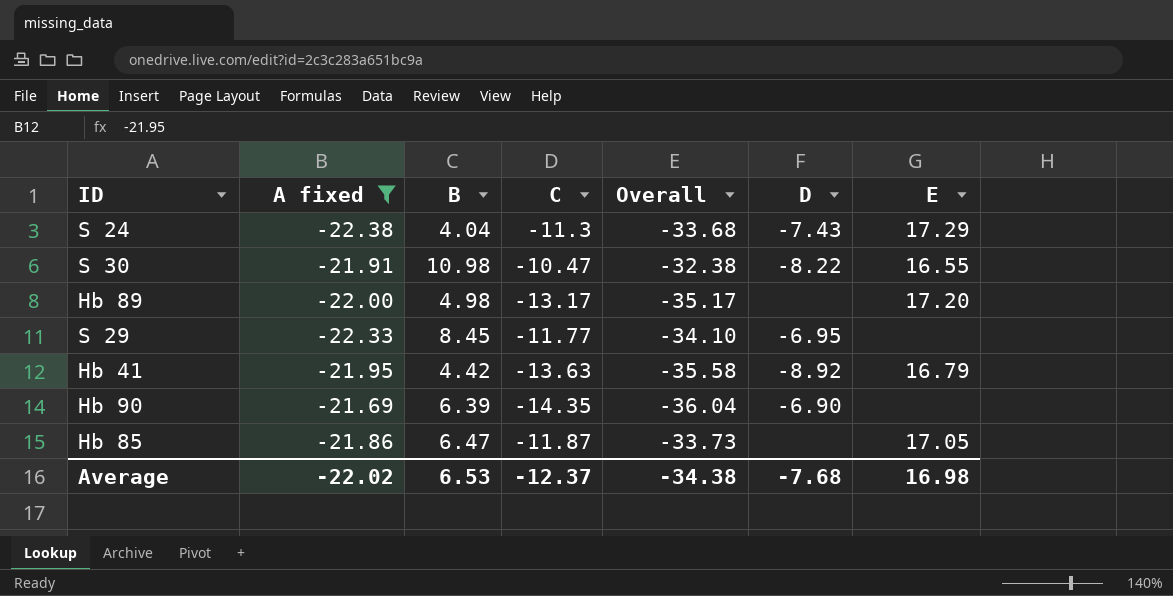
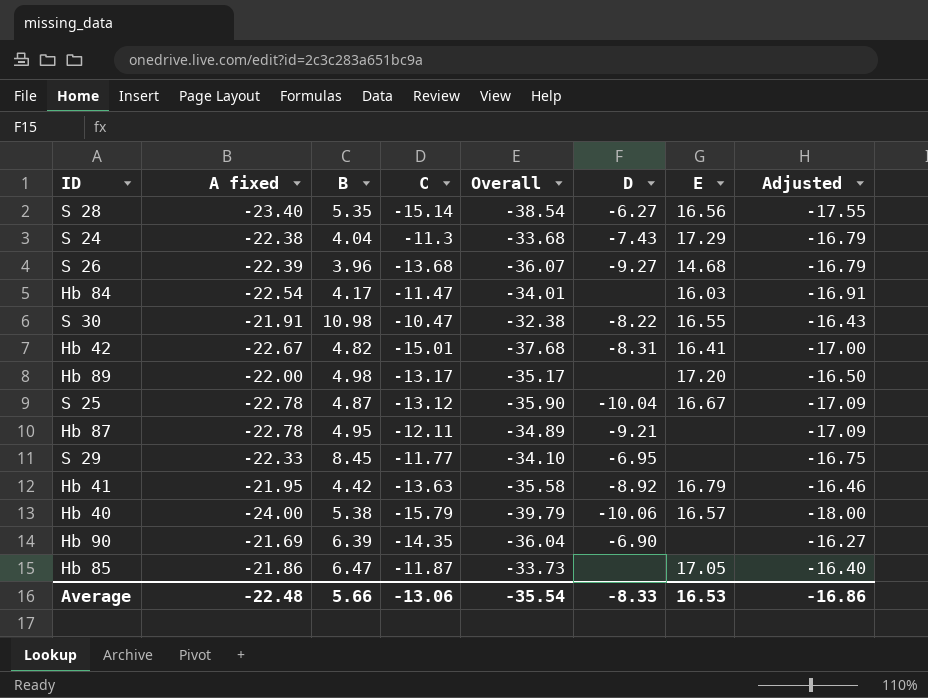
filter: A fixed >= -22.38 -> none
column Adjusted | formula: none -> [A fixed] * 0.75
Average | A fixed: -22.02 -> -22.48
Average | B: 6.53 -> 5.66
Average | C: -12.37 -> -13.06
Average | Overall: -34.38 -> -35.54
Average | D: -7.68 -> -8.33
Average | E: 16.98 -> 16.53

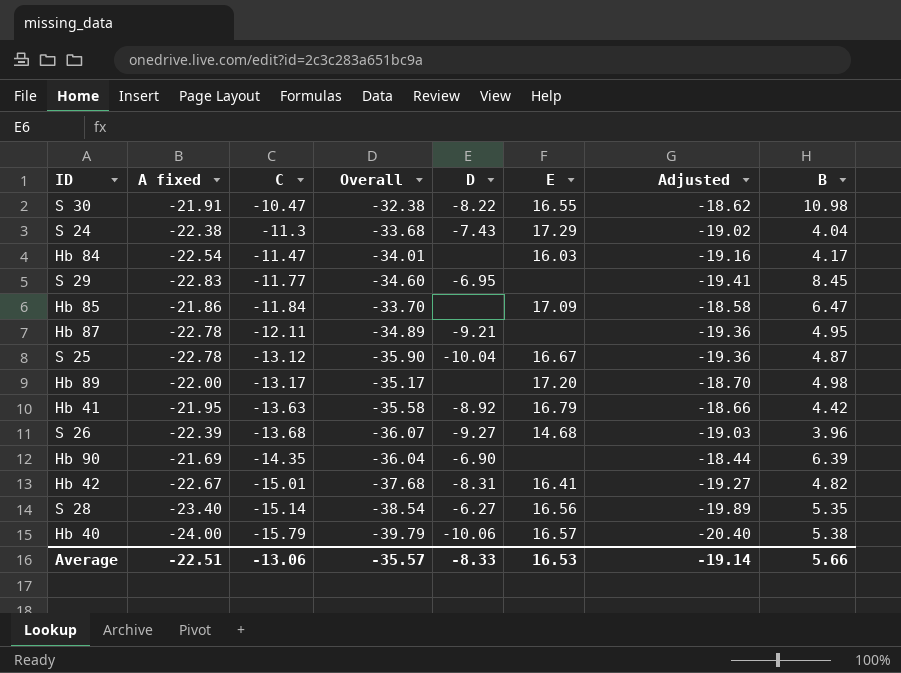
row order: none -> C descending
column Adjusted | formula: [A fixed] * 0.75 -> [A fixed] * 0.85
column B | position: 3 -> 8
S 29 | A fixed: -22.33 -> -22.83
S 29 | Overall: -34.10 -> -34.60
Hb 85 | C: -11.87 -> -11.84
Hb 85 | Overall: -33.73 -> -33.70
Hb 85 | E: 17.05 -> 17.09
Average | A fixed: -22.48 -> -22.51
Average | Overall: -35.54 -> -35.57
Average | Adjusted: -16.86 -> -19.14

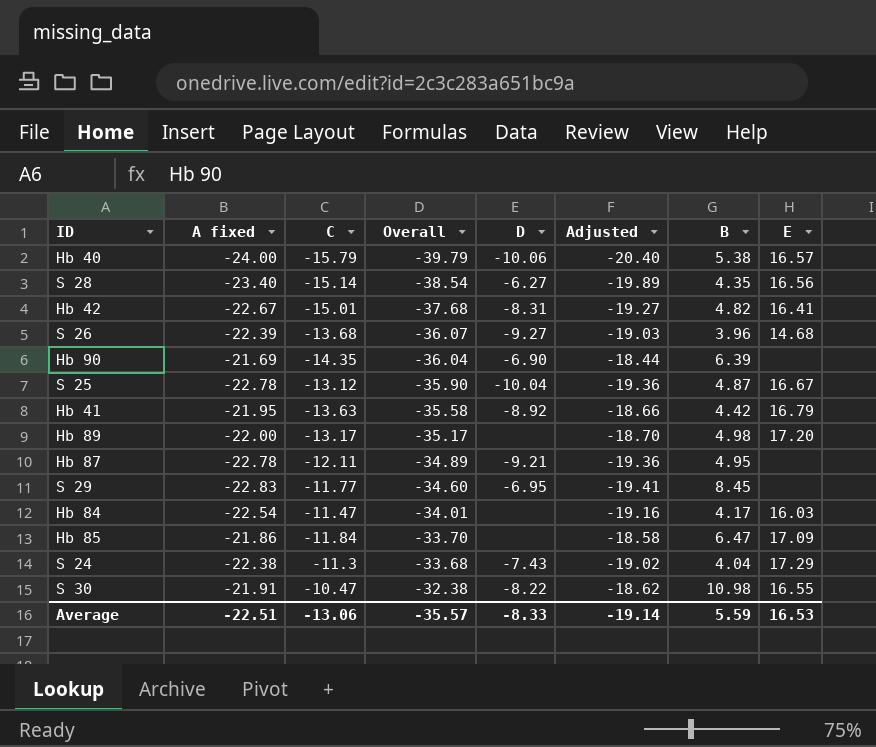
row order: C descending -> Overall ascending
column E | position: 6 -> 8
S 28 | B: 5.35 -> 4.35
Average | B: 5.66 -> 5.59

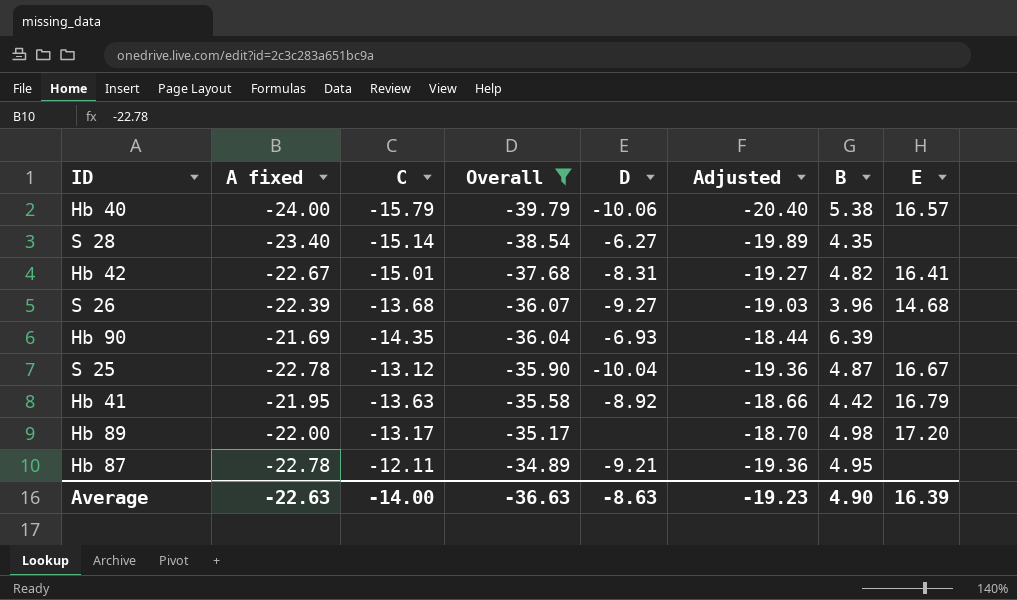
filter: none -> Overall <= -34.89
S 28 | E: 16.56 -> none
Hb 90 | D: -6.90 -> -6.93
Average | A fixed: -22.51 -> -22.63
Average | C: -13.06 -> -14.00
Average | Overall: -35.57 -> -36.63
Average | D: -8.33 -> -8.63
Average | Adjusted: -19.14 -> -19.23
Average | B: 5.59 -> 4.90
Average | E: 16.53 -> 16.39

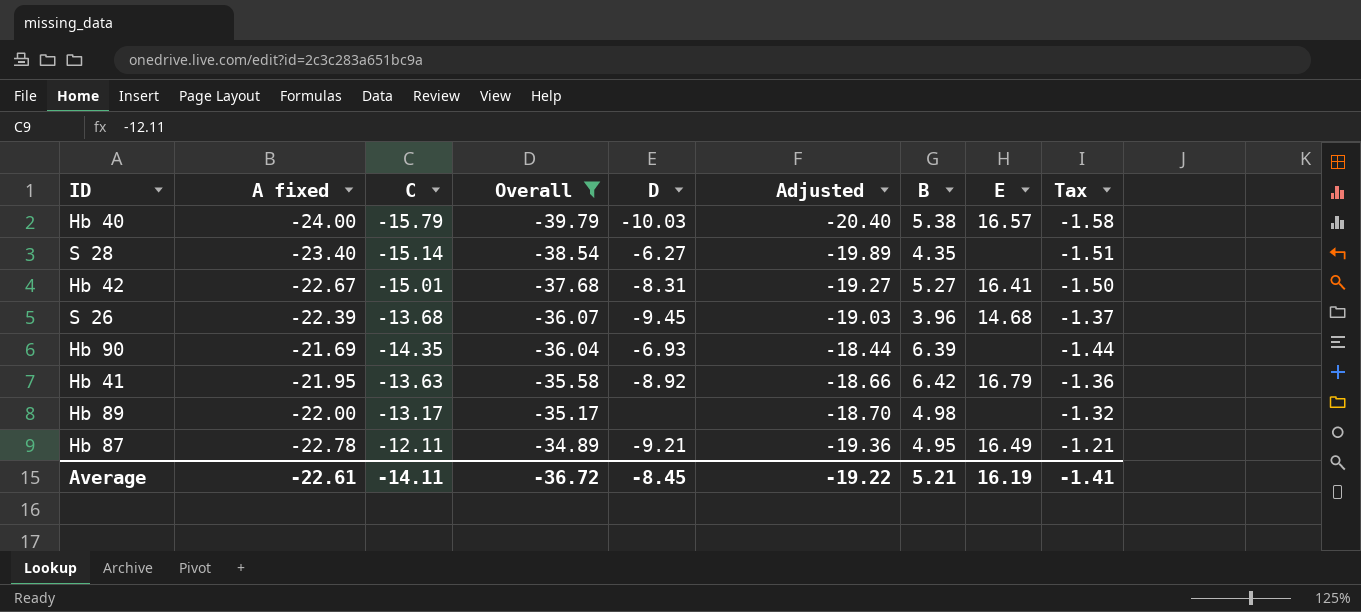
column Tax | formula: none -> [C] * 0.1
row S 25: -22.78 | -13.12 | -35.90 | -10.04 | -19.36 | 4.87 | 16.67 -> none
Hb 40 | D: -10.06 -> -10.03
Hb 42 | B: 4.82 -> 5.27
S 26 | D: -9.27 -> -9.45
Hb 41 | B: 4.42 -> 6.42
Hb 89 | E: 17.20 -> none
Hb 87 | E: none -> 16.49
Average | A fixed: -22.63 -> -22.61
Average | C: -14.00 -> -14.11
Average | Overall: -36.63 -> -36.72
Average | D: -8.63 -> -8.45
Average | Adjusted: -19.23 -> -19.22
Average | B: 4.90 -> 5.21
Average | E: 16.39 -> 16.19

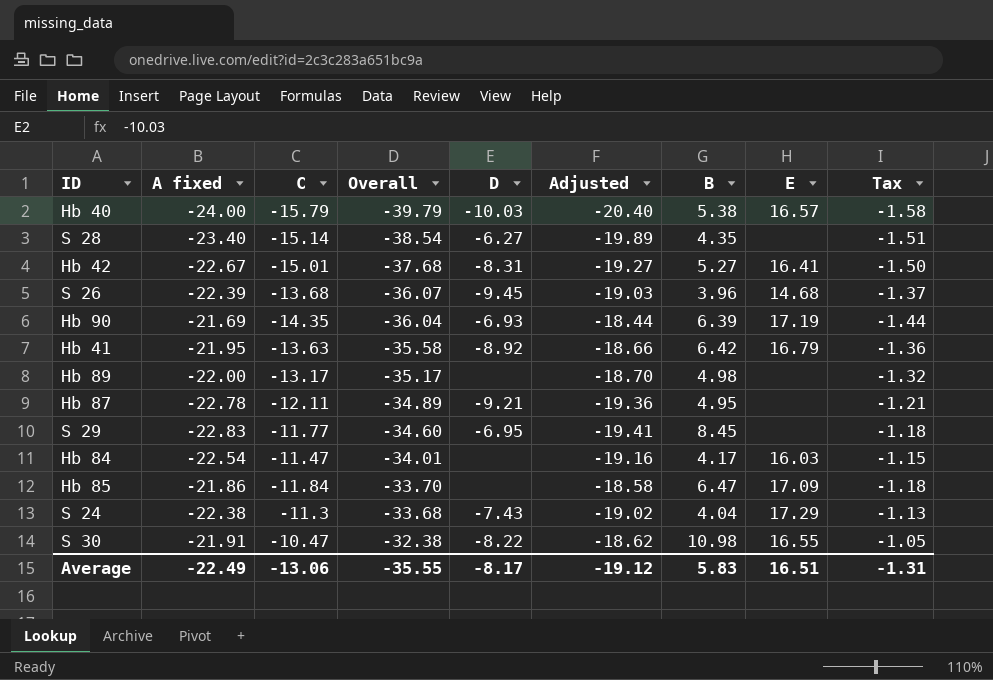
filter: Overall <= -34.89 -> none
Hb 90 | E: none -> 17.19
Hb 87 | E: 16.49 -> none
Average | A fixed: -22.61 -> -22.49
Average | C: -14.11 -> -13.06
Average | Overall: -36.72 -> -35.55
Average | D: -8.45 -> -8.17
Average | Adjusted: -19.22 -> -19.12
Average | B: 5.21 -> 5.83
Average | E: 16.19 -> 16.51
Average | Tax: -1.41 -> -1.31

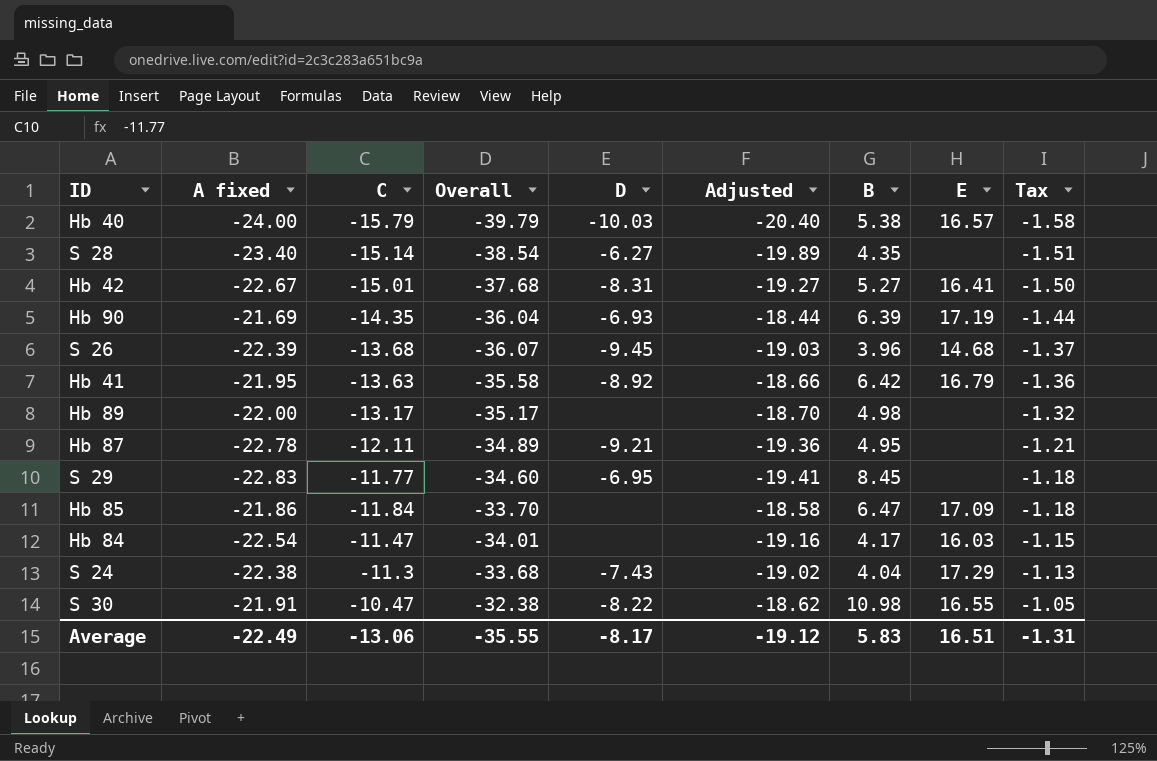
row order: Overall ascending -> Tax ascending

